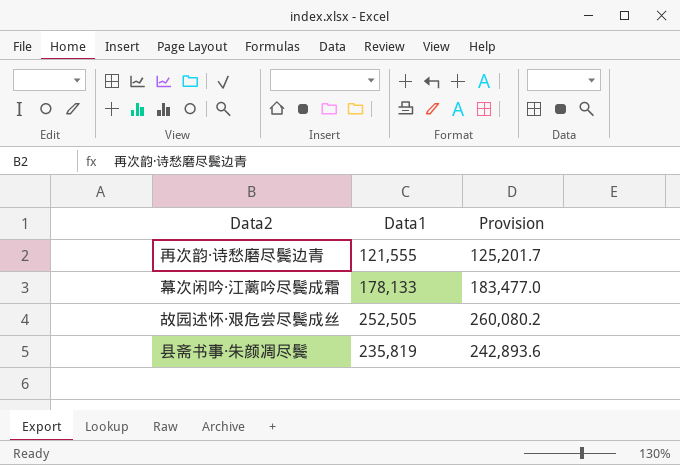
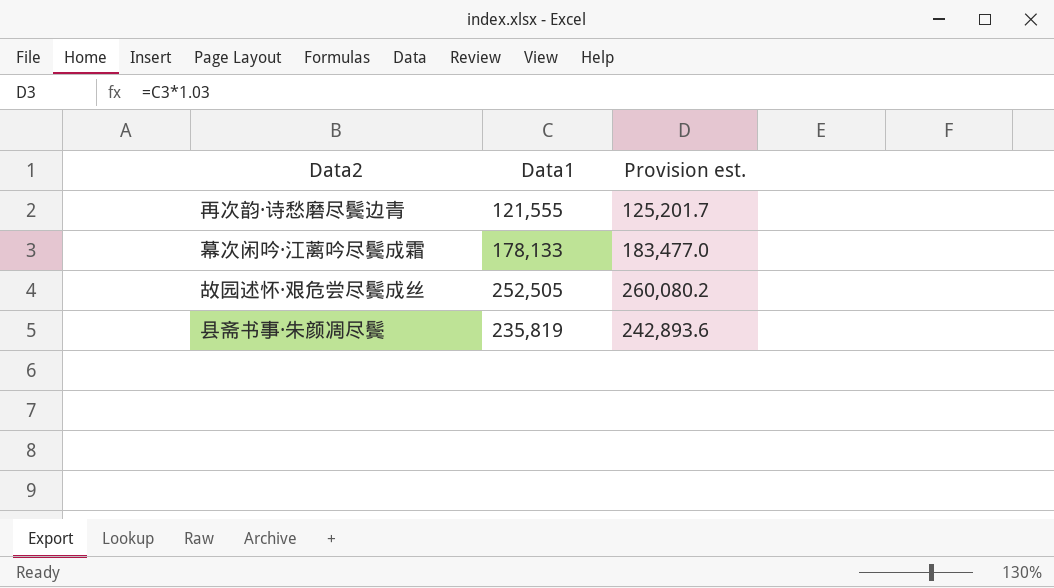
column name: Provision -> Provision est.

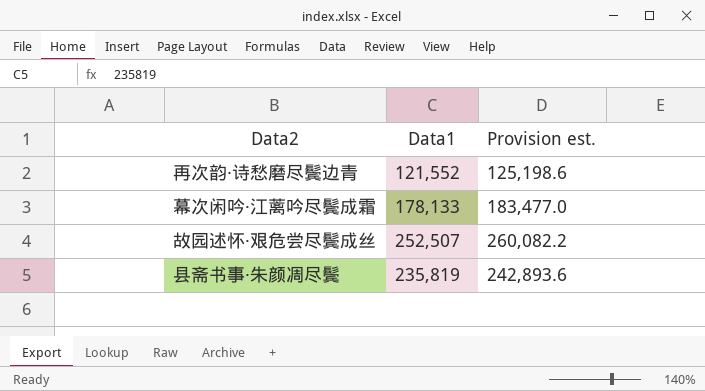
再次韵·诗愁磨尽鬓边青 | Data1: 121,555 -> 121,552
再次韵·诗愁磨尽鬓边青 | Provision est.: 125,201.7 -> 125,198.6
故园述怀·艰危尝尽鬓成丝 | Data1: 252,505 -> 252,507
故园述怀·艰危尝尽鬓成丝 | Provision est.: 260,080.2 -> 260,082.2

